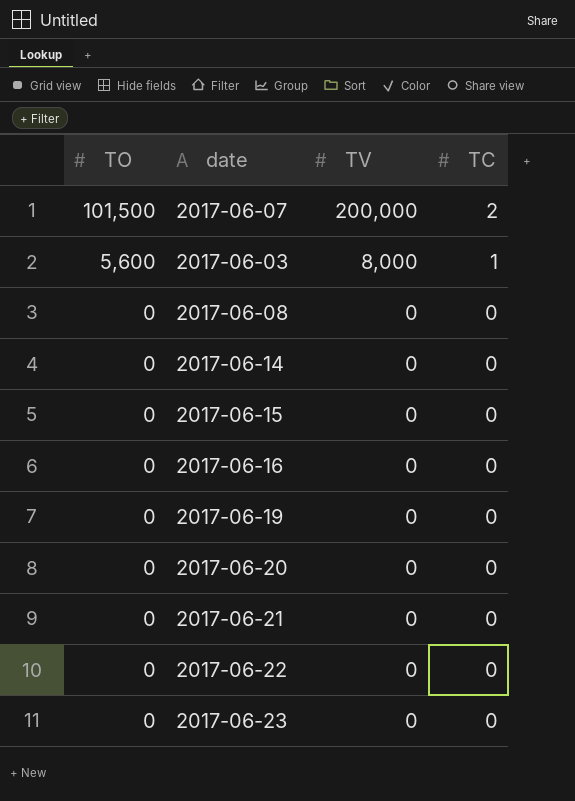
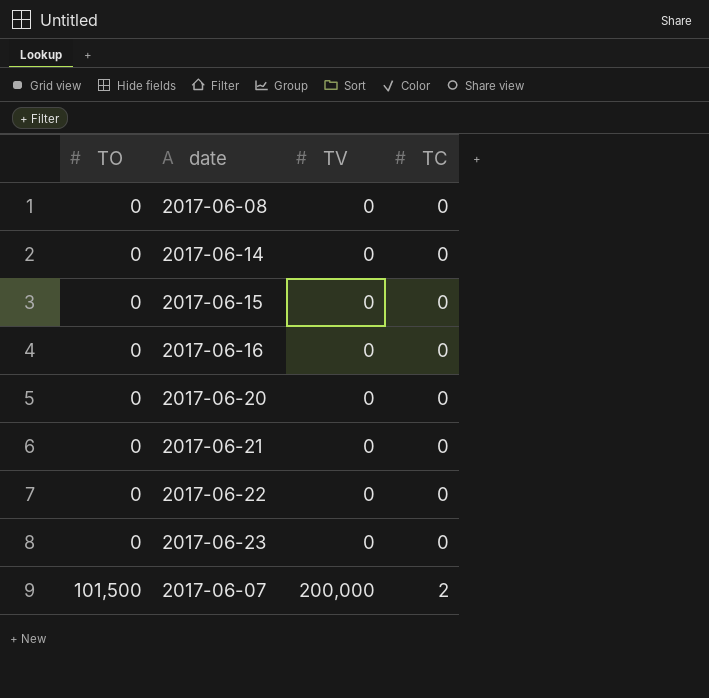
row order: TO descending -> TO ascending
row 2017-06-03: 5,600 | 8,000 | 1 -> none
row 2017-06-19: 0 | 0 | 0 -> none

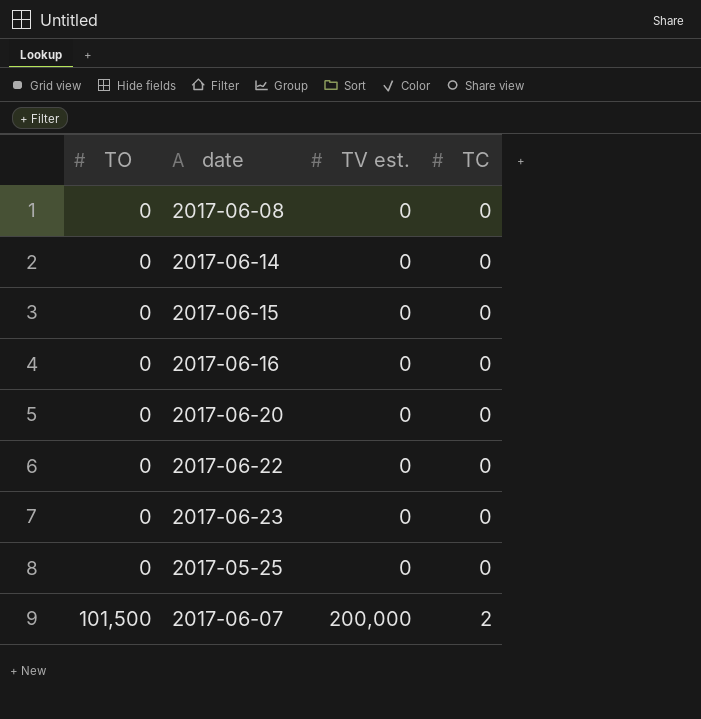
column name: TV -> TV est.
row 2017-06-21: 0 | 0 | 0 -> none
row 2017-05-25: none -> 0 | 0 | 0

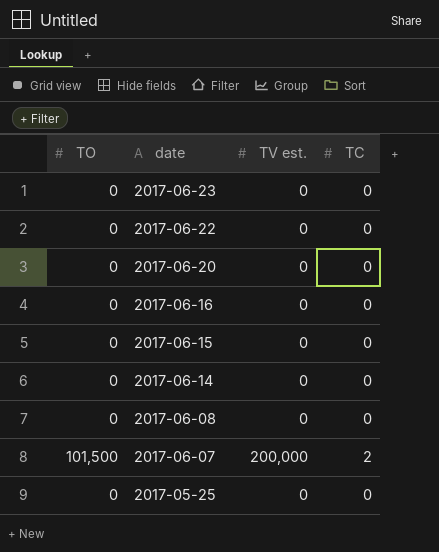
row order: TO ascending -> date descending

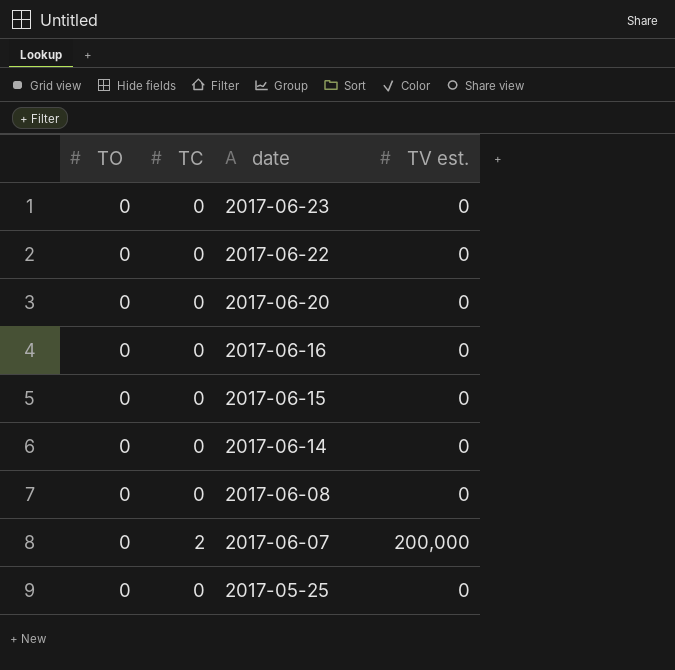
column TC | position: 4 -> 2
2017-06-07 | TO: 101,500 -> 0

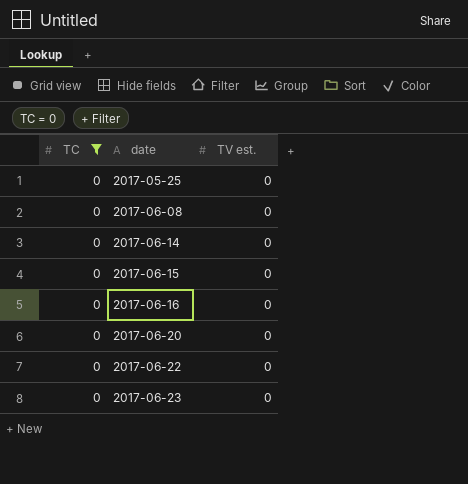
filter: none -> TC = 0
row order: date descending -> date ascending
column TO | position: 1 -> none

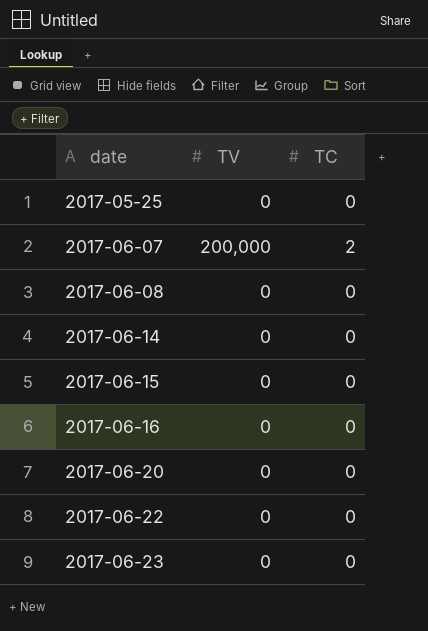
filter: TC = 0 -> none
column name: TV est. -> TV
column TC | position: 1 -> 3

